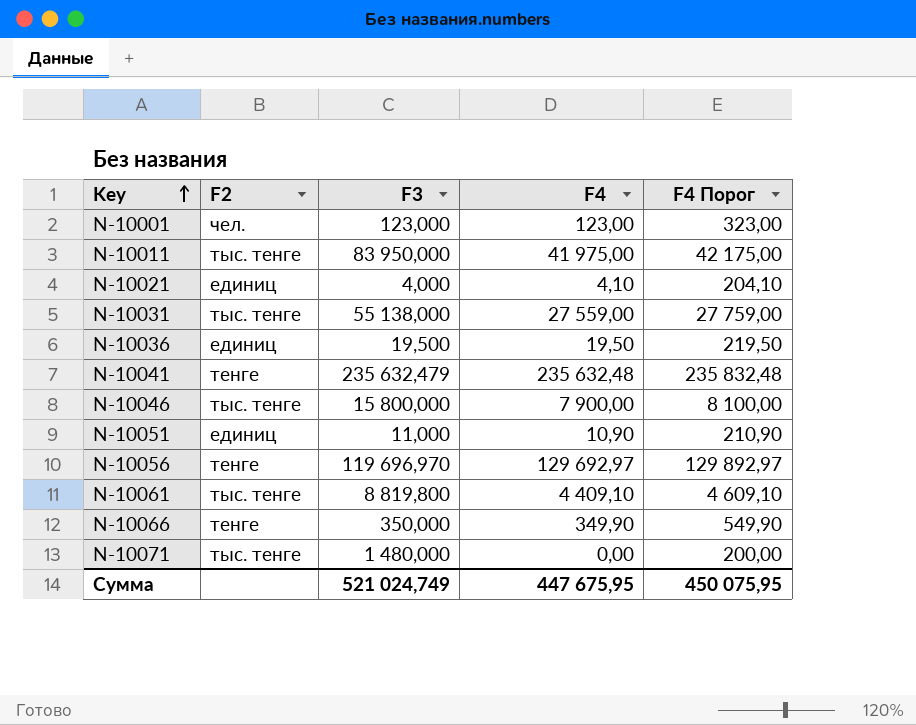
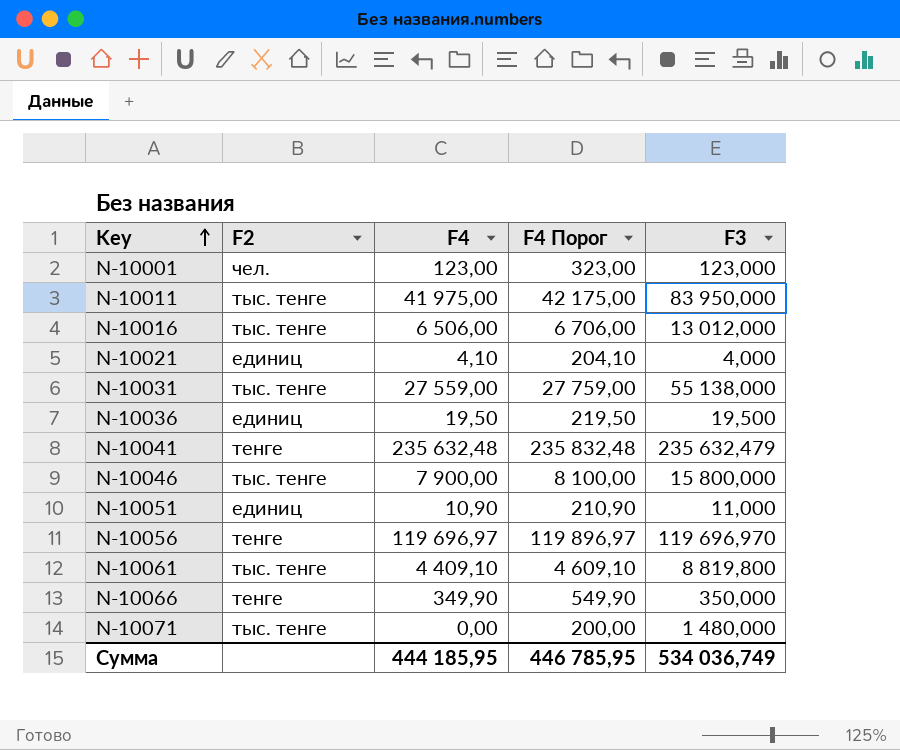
column F3 | position: 3 -> 5
row N-10016: none -> тыс. тенге | 6 506,00 | 6 706,00 | 13 012,000
N-10056 | F4: 129 692,97 -> 119 696,97
N-10056 | F4 Порог: 129 892,97 -> 119 896,97
Сумма | F4: 447 675,95 -> 444 185,95
Сумма | F4 Порог: 450 075,95 -> 446 785,95
Сумма | F3: 521 024,749 -> 534 036,749

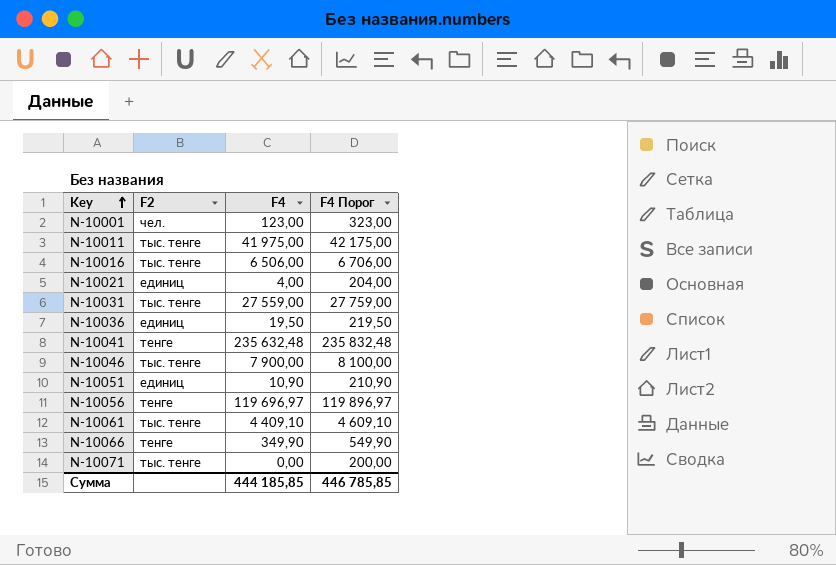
column F3 | position: 5 -> none
N-10021 | F4: 4,10 -> 4,00
N-10021 | F4 Порог: 204,10 -> 204,00
Сумма | F4: 444 185,95 -> 444 185,85
Сумма | F4 Порог: 446 785,95 -> 446 785,85

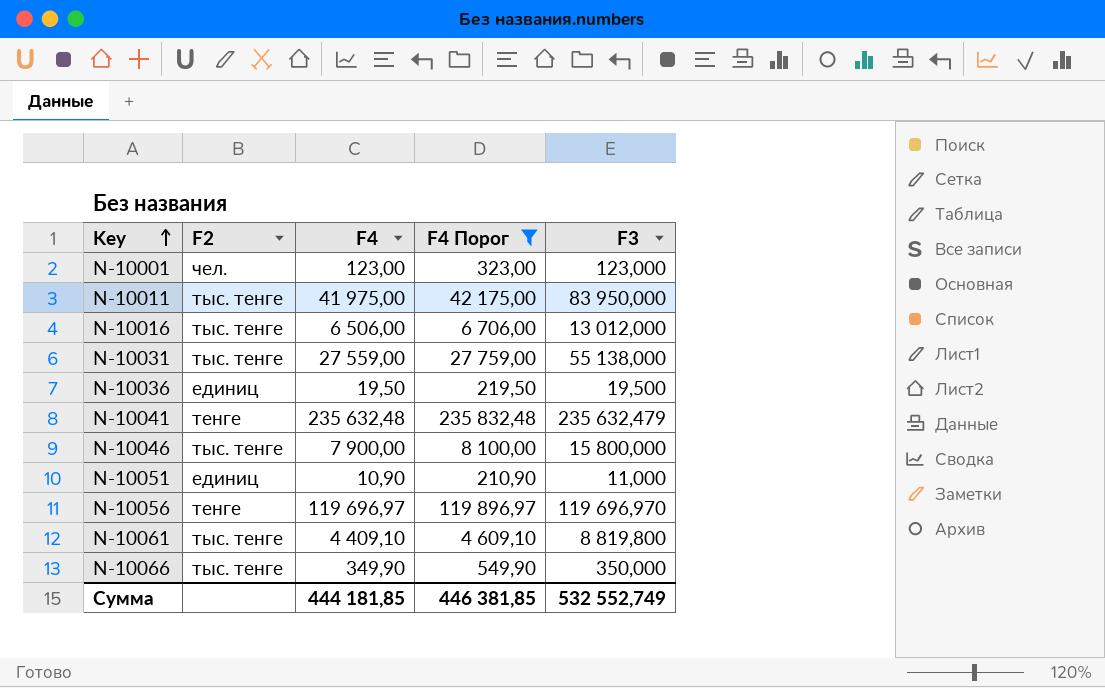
filter: none -> F4 Порог >= 210,90
column F3 | position: none -> 5
N-10066 | F2: тенге -> тыс. тенге
Сумма | F4: 444 185,85 -> 444 181,85
Сумма | F4 Порог: 446 785,85 -> 446 381,85

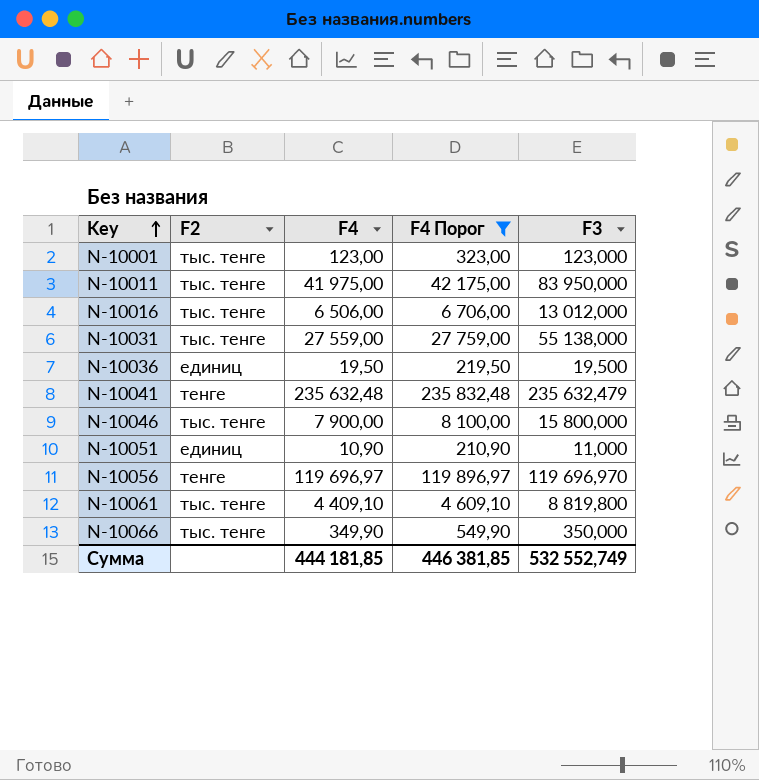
N-10001 | F2: чел. -> тыс. тенге

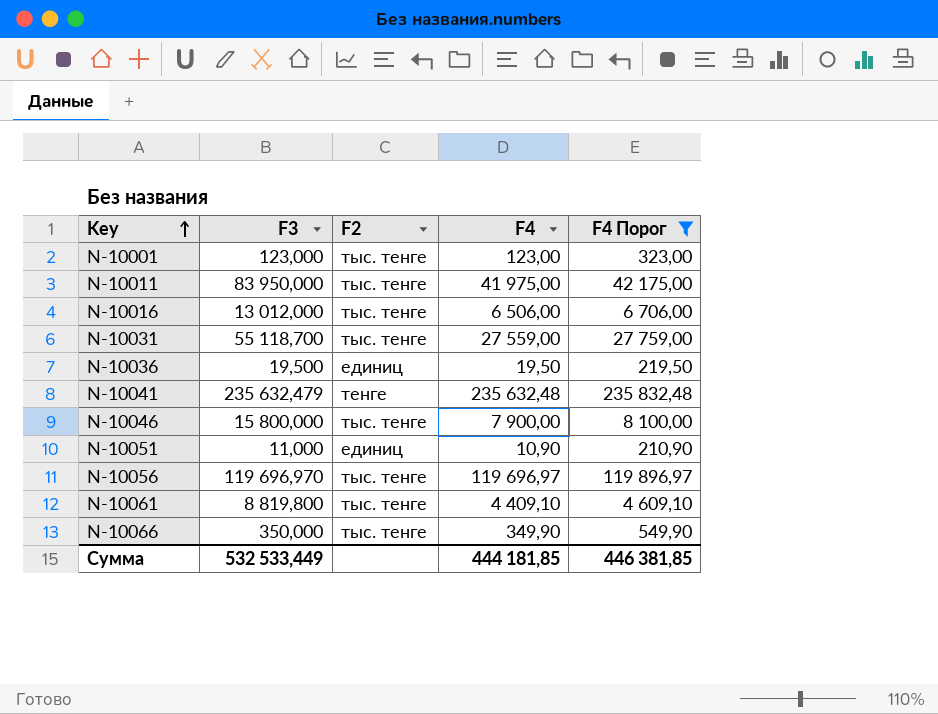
column F3 | position: 5 -> 2
N-10031 | F3: 55 138,000 -> 55 118,700
N-10056 | F2: тенге -> тыс. тенге
Сумма | F3: 532 552,749 -> 532 533,449

